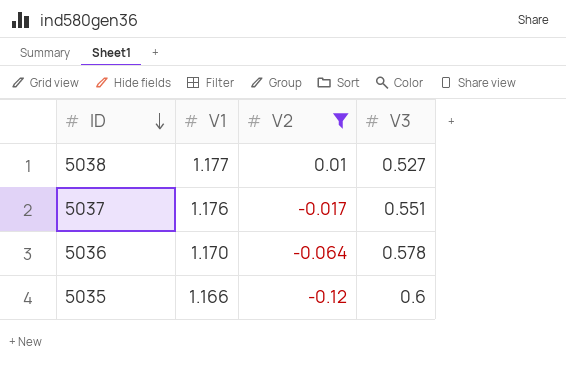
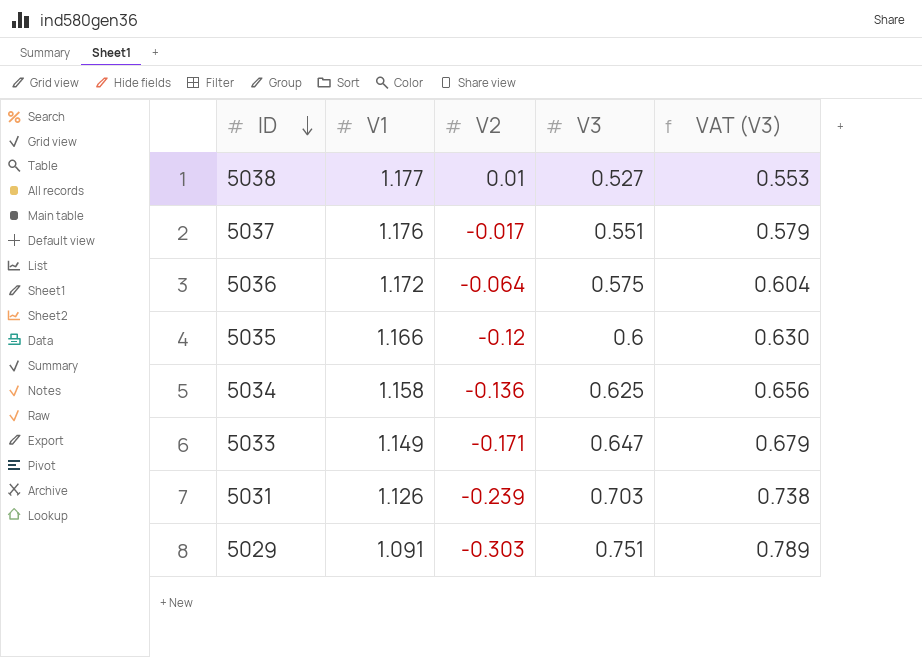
filter: V2 >= -0.12 -> none
column VAT (V3) | formula: none -> [V3] * 1.05
5036 | V1: 1.170 -> 1.172
5036 | V3: 0.578 -> 0.575

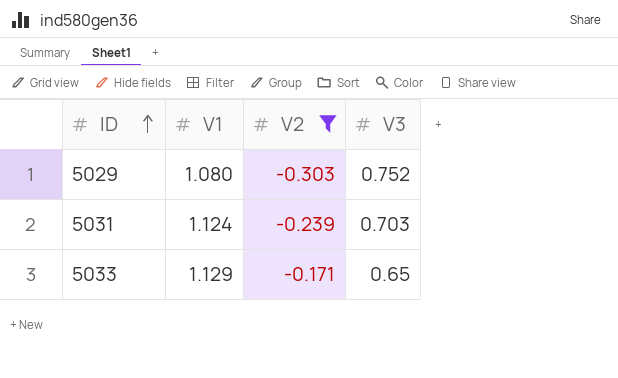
filter: none -> V2 <= -0.171
row order: ID descending -> ID ascending
column VAT (V3) | formula: [V3] * 1.05 -> none
5029 | V1: 1.091 -> 1.080
5029 | V3: 0.751 -> 0.752
5031 | V1: 1.126 -> 1.124
5033 | V1: 1.149 -> 1.129
5033 | V3: 0.647 -> 0.65

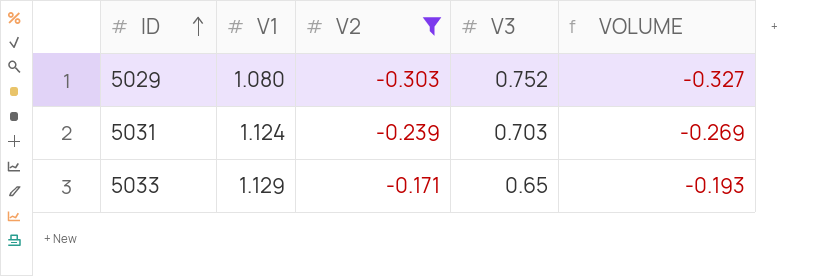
column VOLUME | formula: none -> [V1] * [V2]

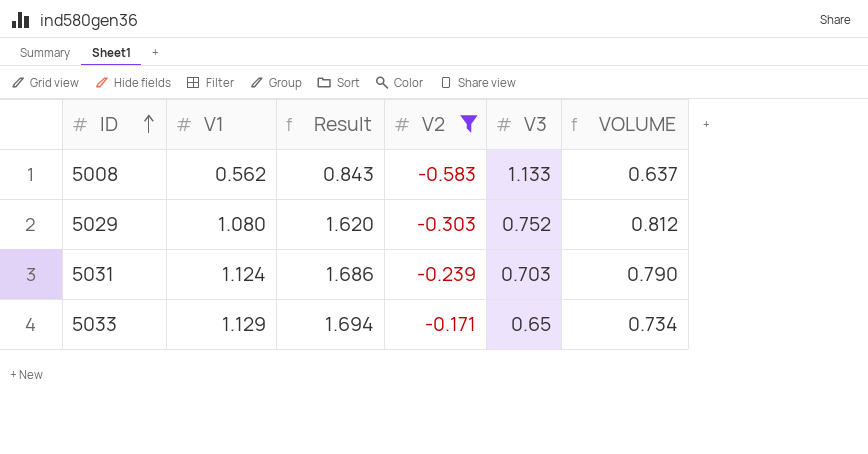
column Result | formula: none -> [V1] * 1.5
column VOLUME | formula: [V1] * [V2] -> [V1] * [V3]
row 5008: none -> 0.562 | 0.843 | -0.583 | 1.133 | 0.637

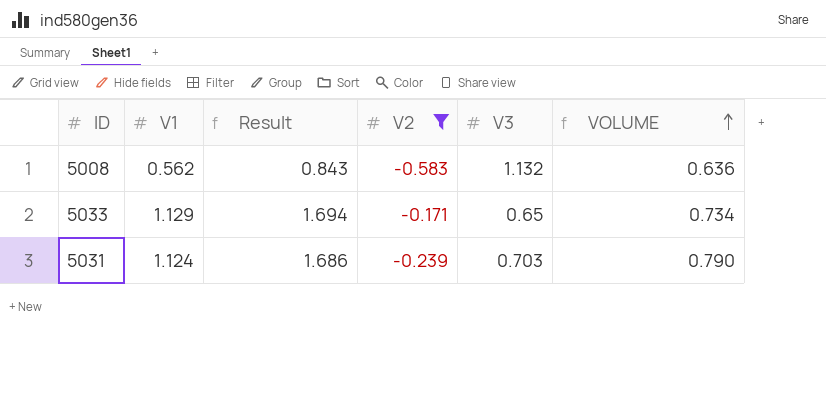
row order: ID ascending -> VOLUME ascending
row 5029: 1.080 | 1.620 | -0.303 | 0.752 | 0.812 -> none
5008 | V3: 1.133 -> 1.132
5008 | VOLUME: 0.637 -> 0.636

